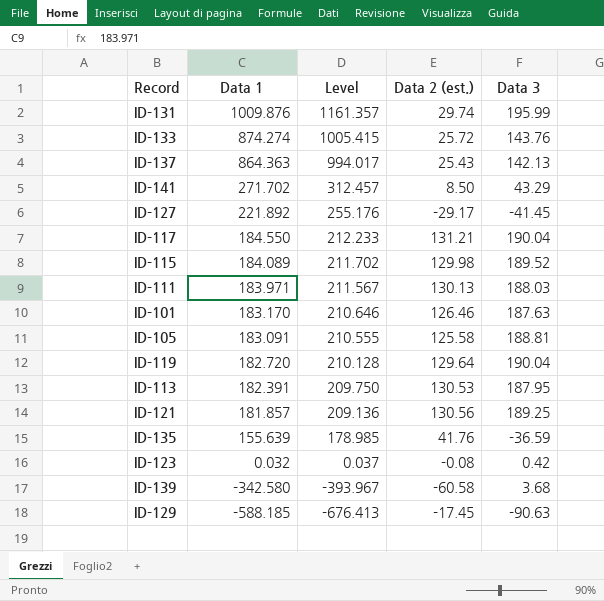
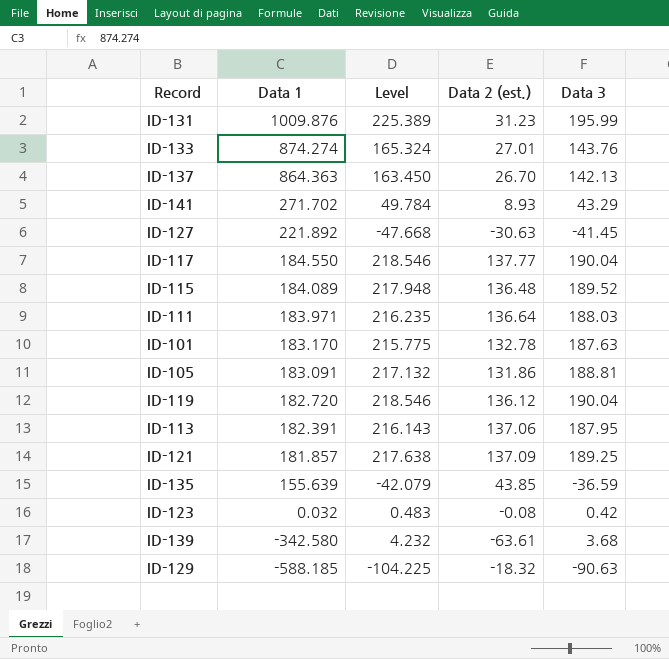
column Level | formula: [Data 1] * 1.15 -> [Data 3] * 1.15
ID-131 | Data 2 (est.): 29.74 -> 31.23
ID-133 | Data 2 (est.): 25.72 -> 27.01
ID-137 | Data 2 (est.): 25.43 -> 26.70
ID-141 | Data 2 (est.): 8.50 -> 8.93
ID-127 | Data 2 (est.): -29.17 -> -30.63
ID-117 | Data 2 (est.): 131.21 -> 137.77
ID-115 | Data 2 (est.): 129.98 -> 136.48
ID-111 | Data 2 (est.): 130.13 -> 136.64
ID-101 | Data 2 (est.): 126.46 -> 132.78
ID-105 | Data 2 (est.): 125.58 -> 131.86
ID-119 | Data 2 (est.): 129.64 -> 136.12
ID-113 | Data 2 (est.): 130.53 -> 137.06
ID-121 | Data 2 (est.): 130.56 -> 137.09
ID-135 | Data 2 (est.): 41.76 -> 43.85
ID-139 | Data 2 (est.): -60.58 -> -63.61
ID-129 | Data 2 (est.): -17.45 -> -18.32

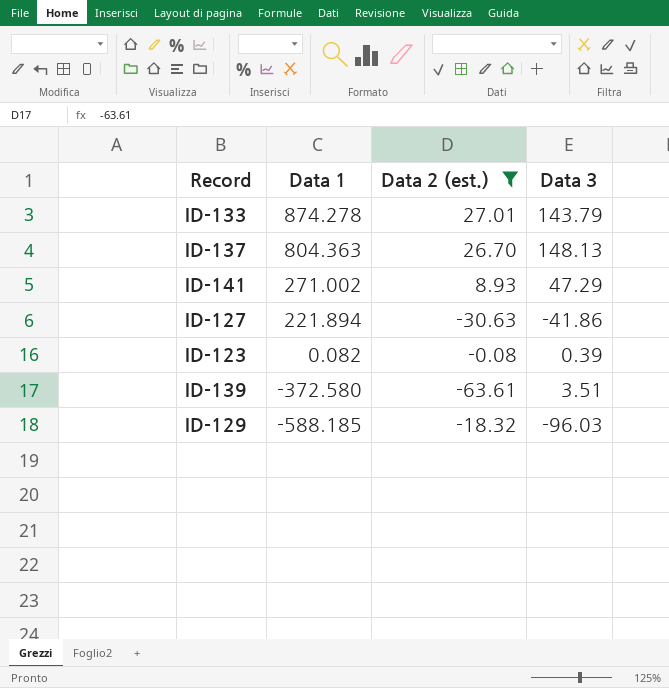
filter: none -> Data 2 (est.) <= 27.01
column Level | formula: [Data 3] * 1.15 -> none
ID-133 | Data 1: 874.274 -> 874.278
ID-133 | Data 3: 143.76 -> 143.79
ID-137 | Data 1: 864.363 -> 804.363
ID-137 | Data 3: 142.13 -> 148.13
ID-141 | Data 1: 271.702 -> 271.002
ID-141 | Data 3: 43.29 -> 47.29
ID-127 | Data 1: 221.892 -> 221.894
ID-127 | Data 3: -41.45 -> -41.86
ID-123 | Data 1: 0.032 -> 0.082
ID-123 | Data 3: 0.42 -> 0.39
ID-139 | Data 1: -342.580 -> -372.580
ID-139 | Data 3: 3.68 -> 3.51
ID-129 | Data 3: -90.63 -> -96.03

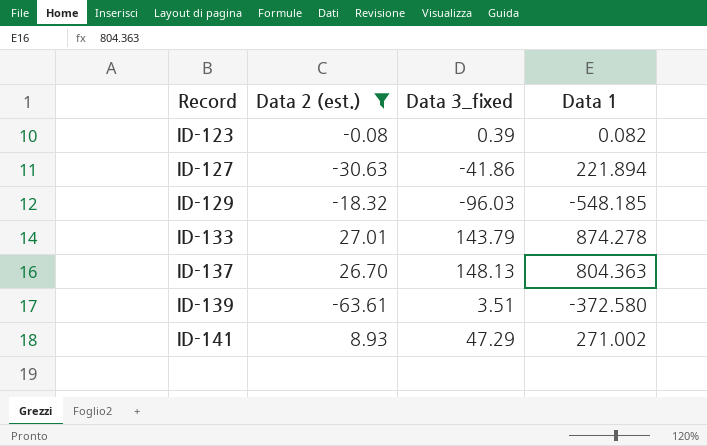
row order: Data 1 descending -> Record ascending
column name: Data 3 -> Data 3_fixed
column Data 1 | position: 2 -> 4
ID-129 | Data 1: -588.185 -> -548.185

